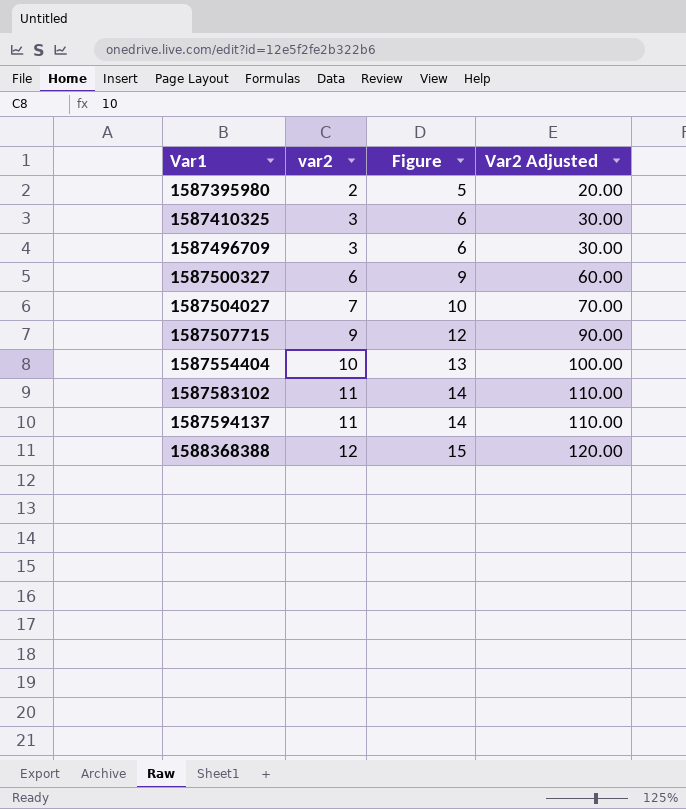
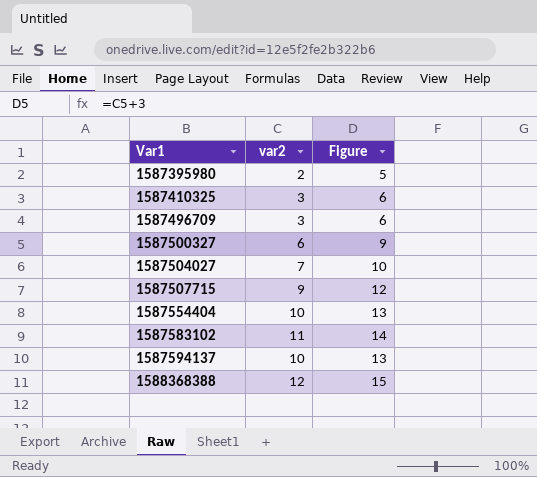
column Var2 Adjusted | formula: [var2] * 10 -> none
1587594137 | var2: 11 -> 10
1587594137 | Figure: 14 -> 13

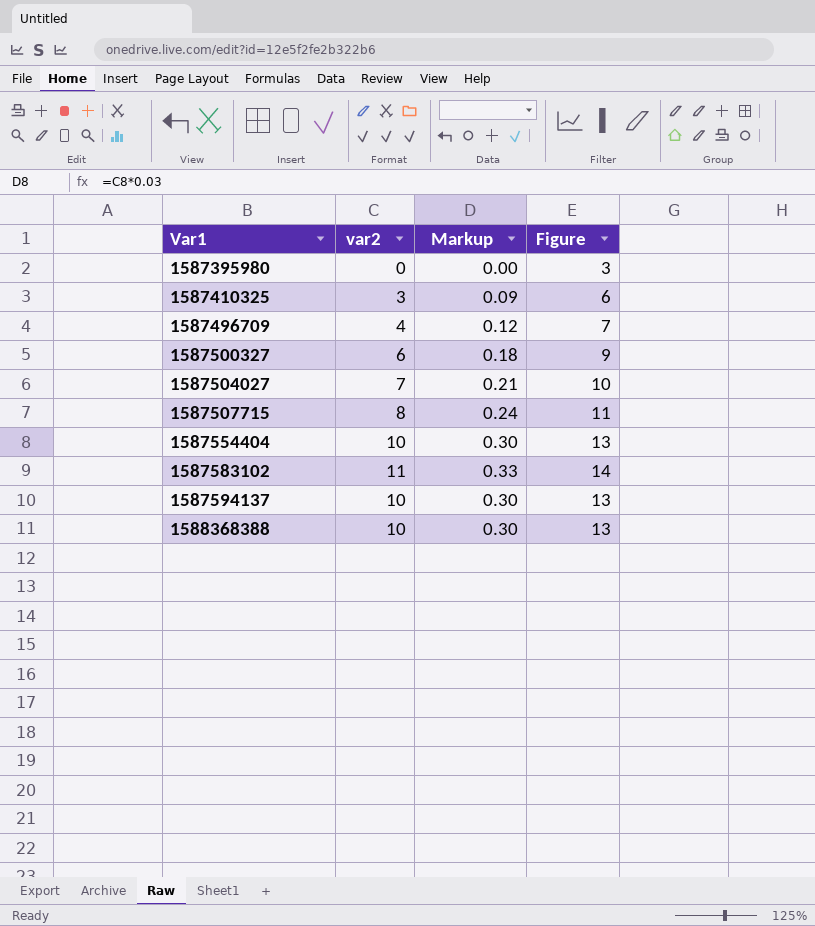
column Markup | formula: none -> [var2] * 0.03
1587395980 | var2: 2 -> 0
1587395980 | Figure: 5 -> 3
1587496709 | var2: 3 -> 4
1587496709 | Figure: 6 -> 7
1587507715 | var2: 9 -> 8
1587507715 | Figure: 12 -> 11
1588368388 | var2: 12 -> 10
1588368388 | Figure: 15 -> 13

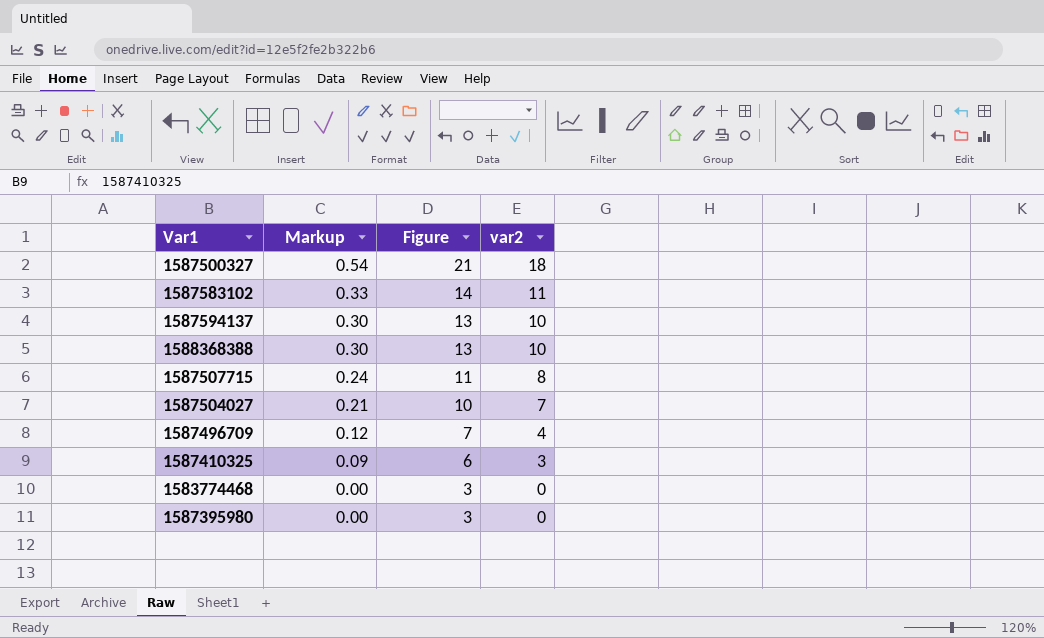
row order: Var1 ascending -> Markup descending
column var2 | position: 2 -> 4
row 1587554404: 10 | 0.30 | 13 -> none
1587500327 | Markup: 0.18 -> 0.54
1587500327 | Figure: 9 -> 21
1587500327 | var2: 6 -> 18
row 1583774468: none -> 0.00 | 3 | 0

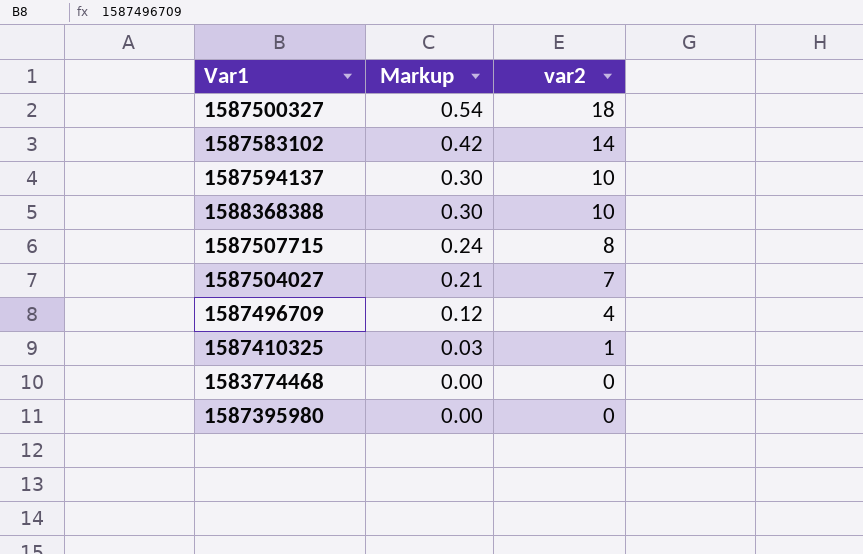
column Figure | formula: [var2] + 3 -> none
1587583102 | Markup: 0.33 -> 0.42
1587583102 | var2: 11 -> 14
1587410325 | Markup: 0.09 -> 0.03
1587410325 | var2: 3 -> 1

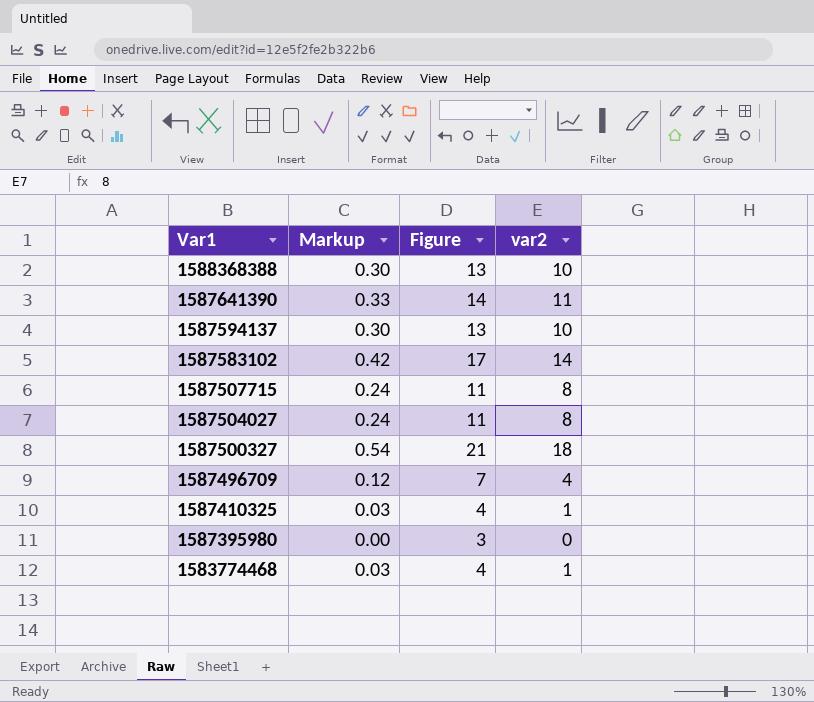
row order: Markup descending -> Var1 descending
column Figure | formula: none -> [var2] + 3
row 1587641390: none -> 0.33 | 14 | 11
1587504027 | Markup: 0.21 -> 0.24
1587504027 | var2: 7 -> 8
1583774468 | Markup: 0.00 -> 0.03
1583774468 | var2: 0 -> 1

